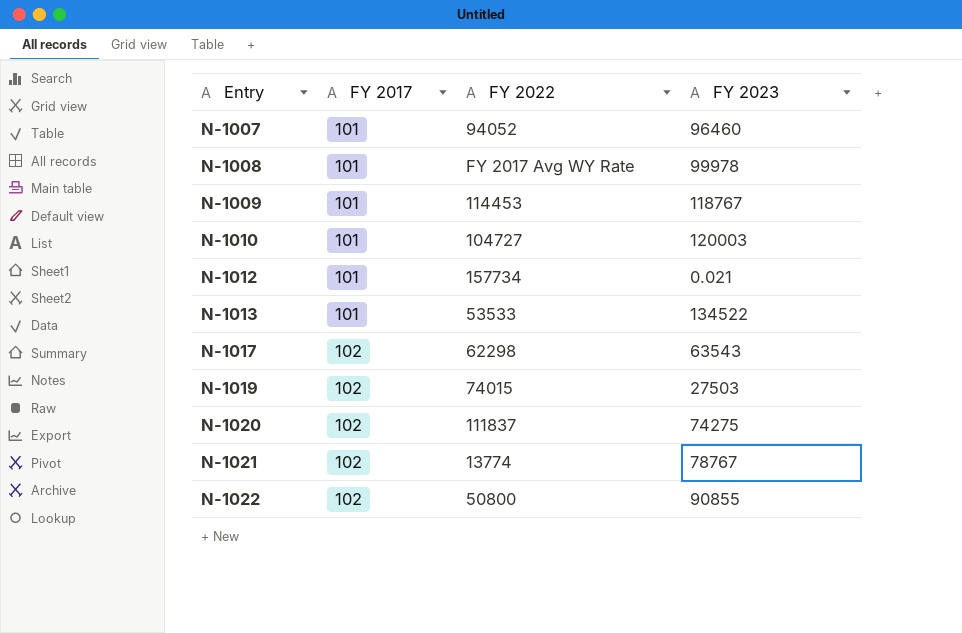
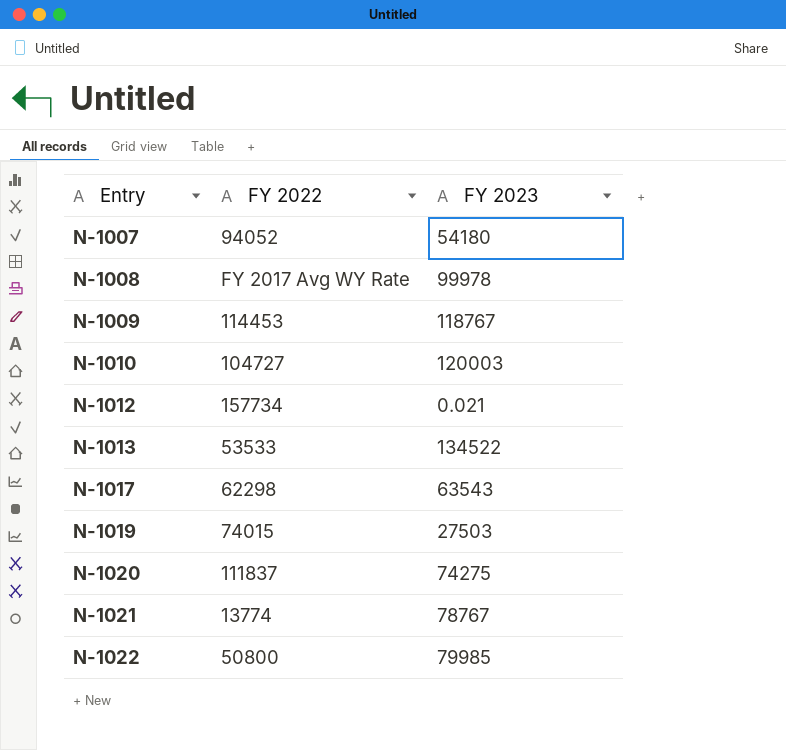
column FY 2017 | position: 2 -> none
N-1007 | FY 2023: 96460 -> 54180
N-1022 | FY 2023: 90855 -> 79985

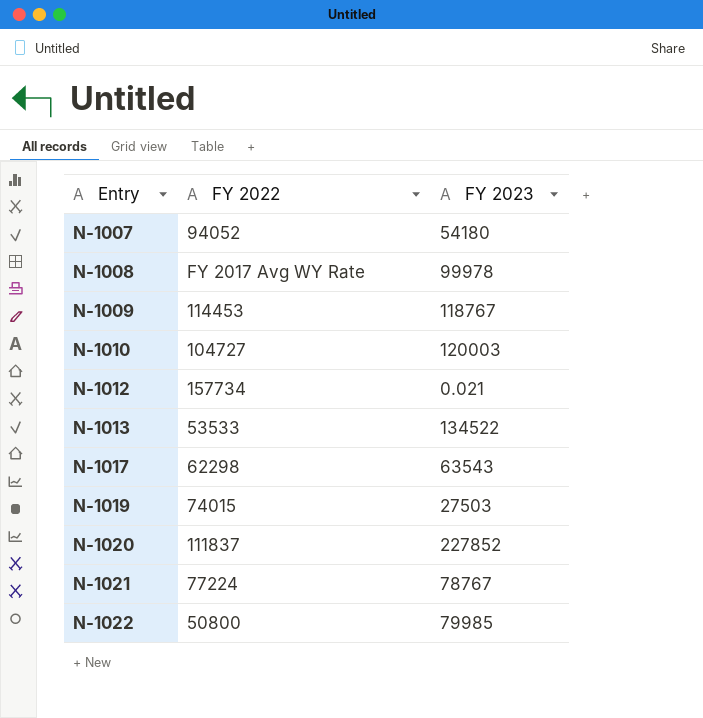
N-1020 | FY 2023: 74275 -> 227852
N-1021 | FY 2022: 13774 -> 77224

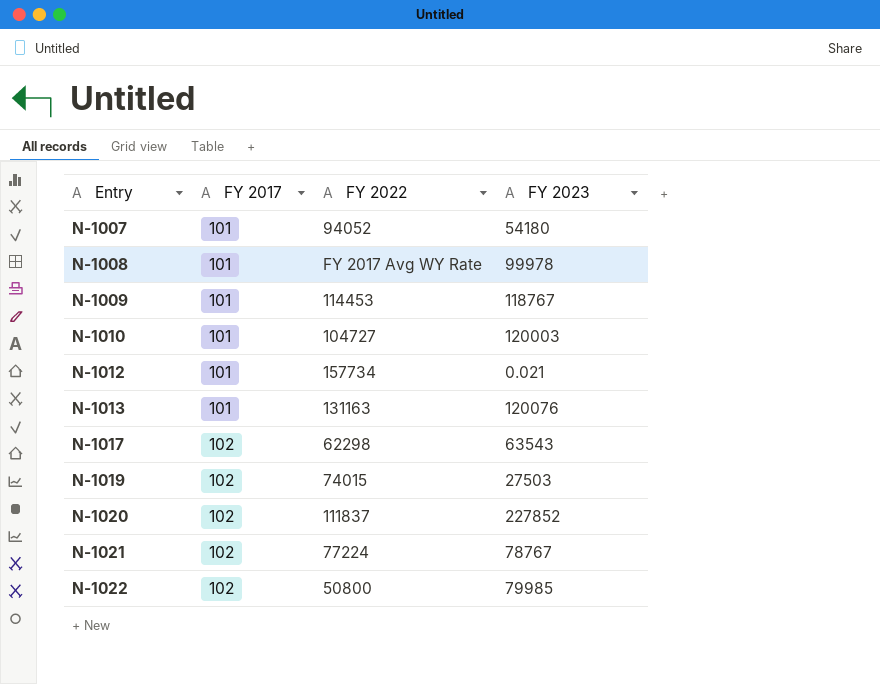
column FY 2017 | position: none -> 2
N-1013 | FY 2022: 53533 -> 131163
N-1013 | FY 2023: 134522 -> 120076

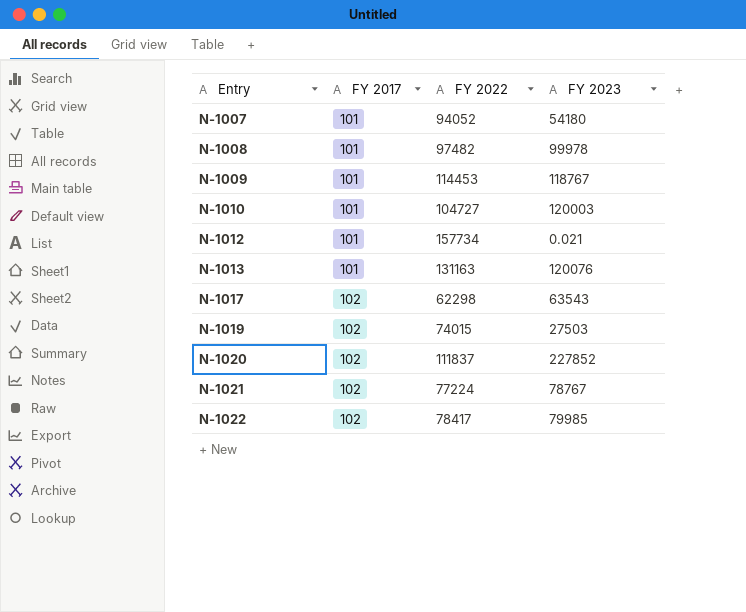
N-1008 | FY 2022: FY 2017 Avg WY Rate -> 97482
N-1022 | FY 2022: 50800 -> 78417

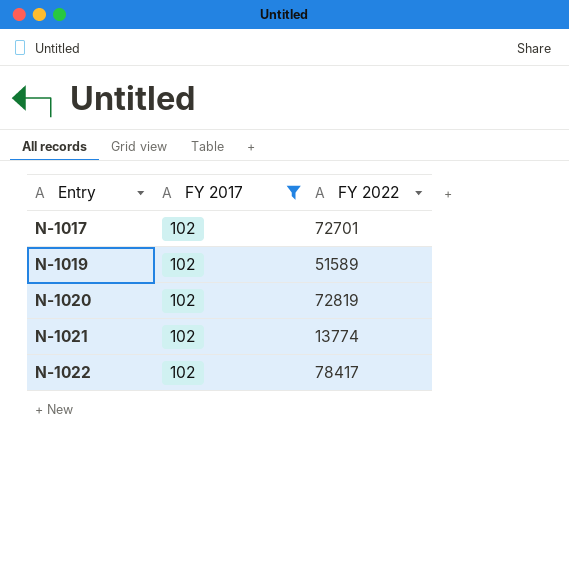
filter: none -> FY 2017 = 102
column FY 2023 | position: 4 -> none
N-1017 | FY 2022: 62298 -> 72701
N-1019 | FY 2022: 74015 -> 51589
N-1020 | FY 2022: 111837 -> 72819
N-1021 | FY 2022: 77224 -> 13774

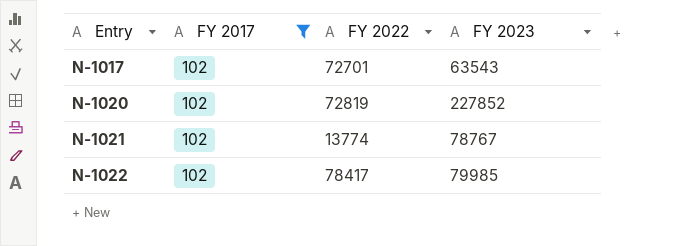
column FY 2023 | position: none -> 4
row N-1019: 102 | 51589 -> none

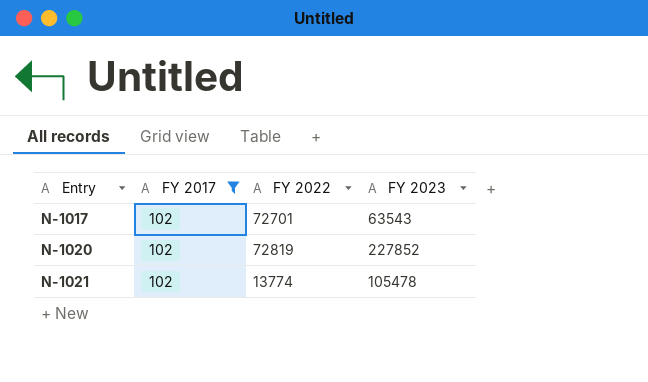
row N-1022: 102 | 78417 | 79985 -> none
N-1021 | FY 2023: 78767 -> 105478

